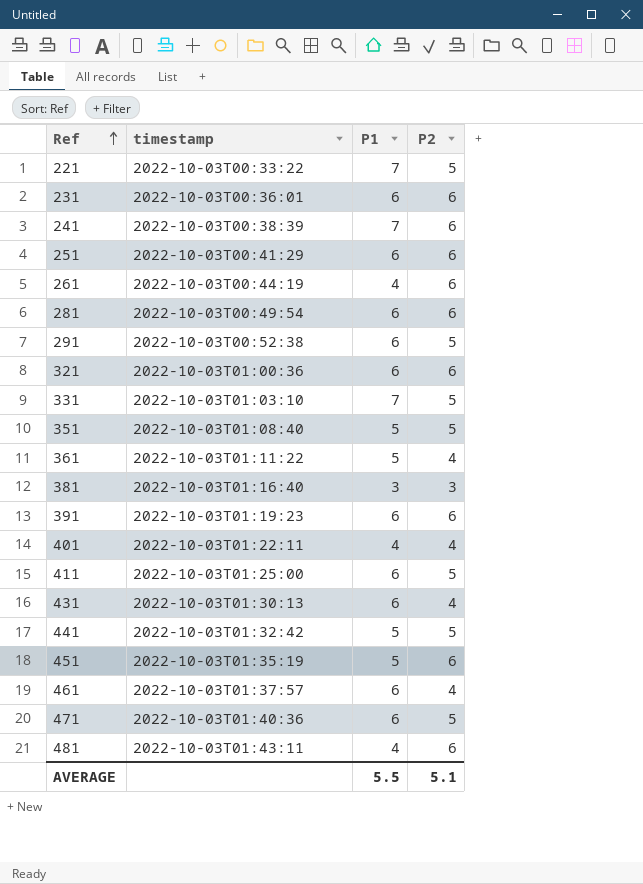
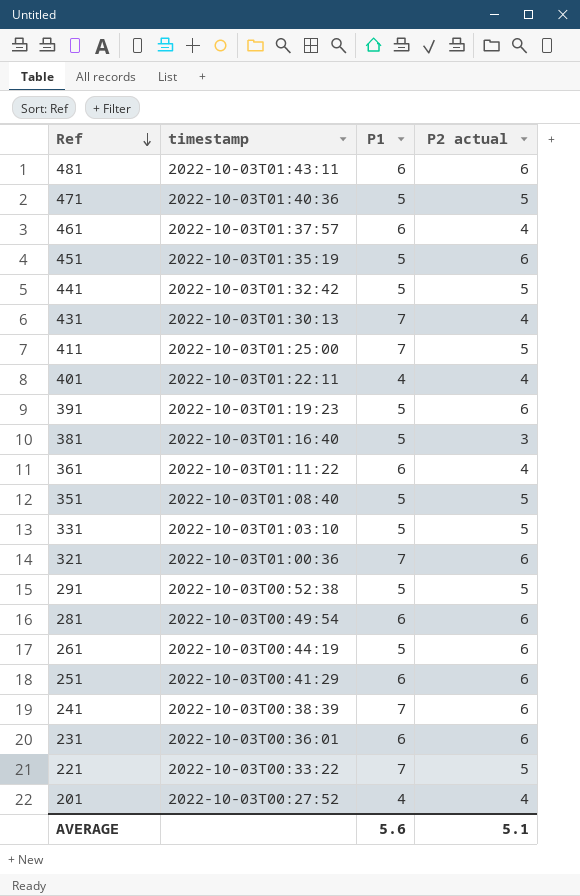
row order: Ref ascending -> Ref descending
column name: P2 -> P2 actual
481 | P1: 4 -> 6
471 | P1: 6 -> 5
431 | P1: 6 -> 7
411 | P1: 6 -> 7
391 | P1: 6 -> 5
381 | P1: 3 -> 5
361 | P1: 5 -> 6
331 | P1: 7 -> 5
321 | P1: 6 -> 7
291 | P1: 6 -> 5
261 | P1: 4 -> 5
row 201: none -> 2022-10-03T00:27:52 | 4 | 4
AVERAGE | P1: 5.5 -> 5.6

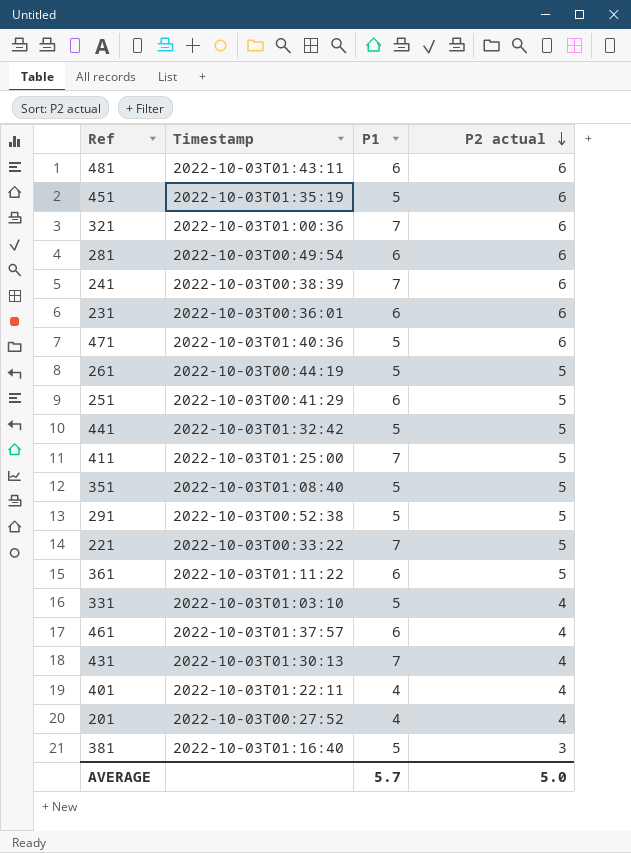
row order: Ref descending -> P2 actual descending
column name: timestamp -> Timestamp
row 391: 2022-10-03T01:19:23 | 5 | 6 -> none
471 | P2 actual: 5 -> 6
261 | P2 actual: 6 -> 5
251 | P2 actual: 6 -> 5
361 | P2 actual: 4 -> 5
331 | P2 actual: 5 -> 4
AVERAGE | P1: 5.6 -> 5.7
AVERAGE | P2 actual: 5.1 -> 5.0

